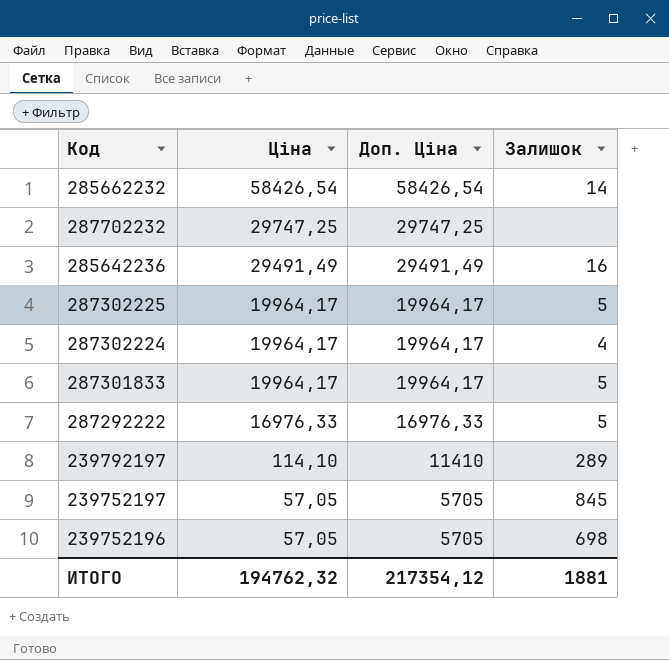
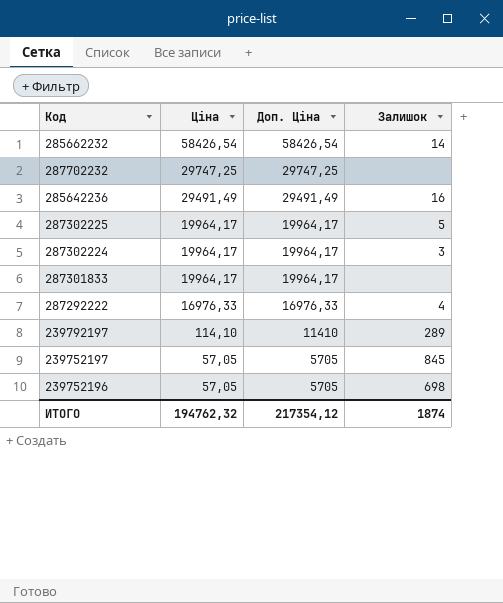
287302224 | Залишок: 4 -> 3
287301833 | Залишок: 5 -> none
287292222 | Залишок: 5 -> 4
ИТОГО | Залишок: 1881 -> 1874

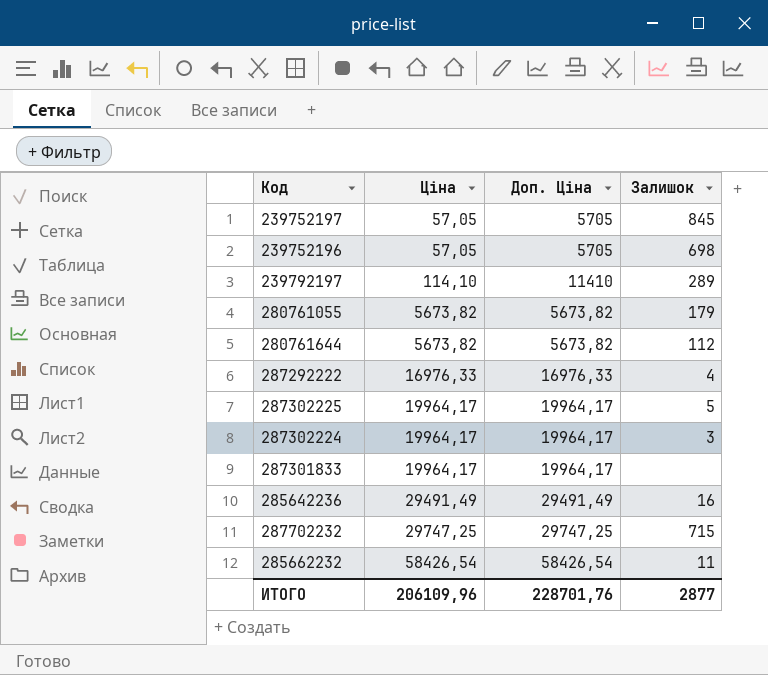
row order: Ціна descending -> Ціна ascending
row 280761055: none -> 5673,82 | 5673,82 | 179
row 280761644: none -> 5673,82 | 5673,82 | 112
287702232 | Залишок: none -> 715
285662232 | Залишок: 14 -> 11
ИТОГО | Ціна: 194762,32 -> 206109,96
ИТОГО | Доп. Ціна: 217354,12 -> 228701,76
ИТОГО | Залишок: 1874 -> 2877

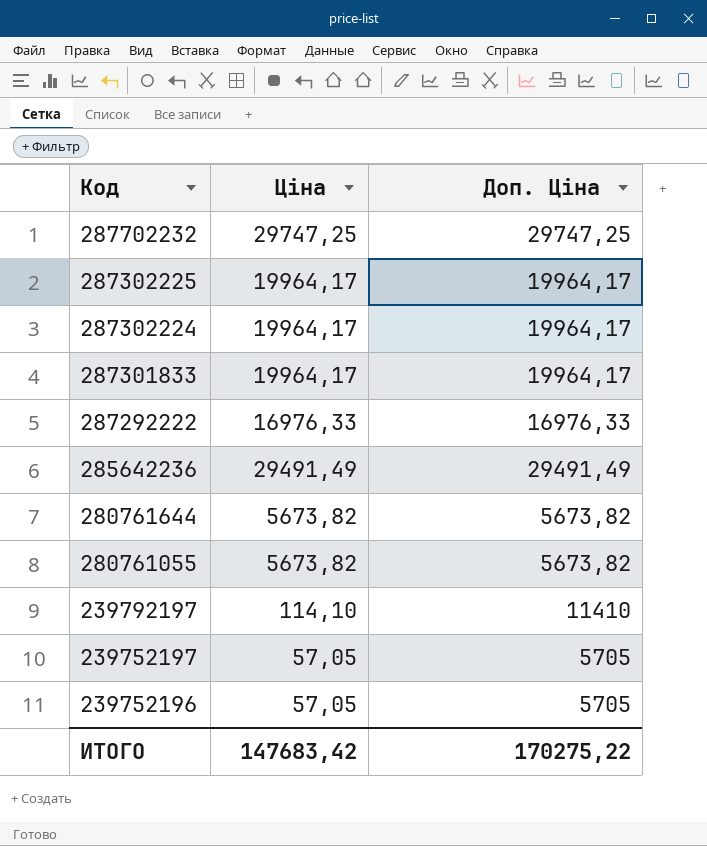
row order: Ціна ascending -> Код descending
column Залишок | position: 4 -> none
row 285662232: 58426,54 | 58426,54 | 11 -> none
ИТОГО | Ціна: 206109,96 -> 147683,42
ИТОГО | Доп. Ціна: 228701,76 -> 170275,22

